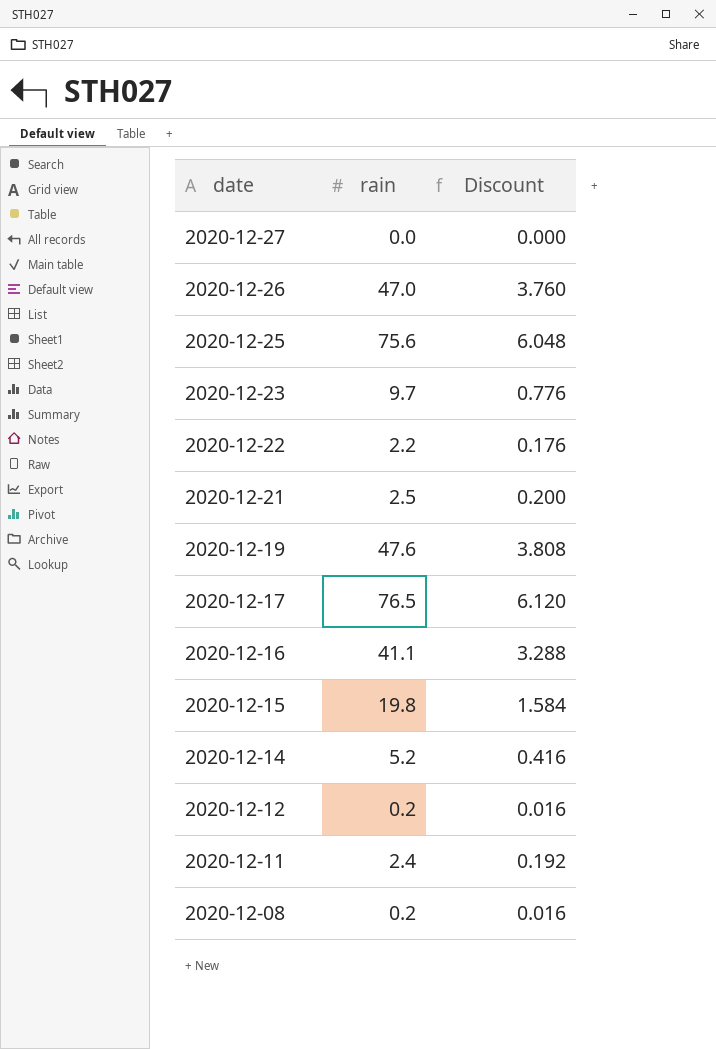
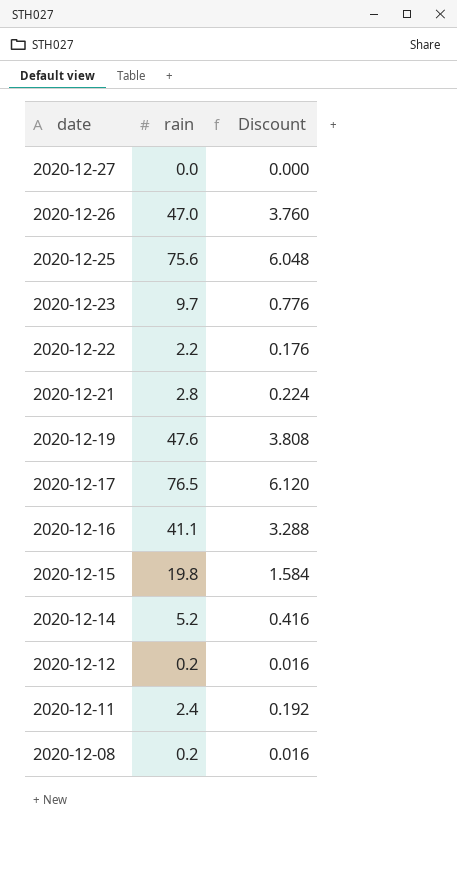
2020-12-21 | rain: 2.5 -> 2.8
2020-12-21 | Discount: 0.200 -> 0.224

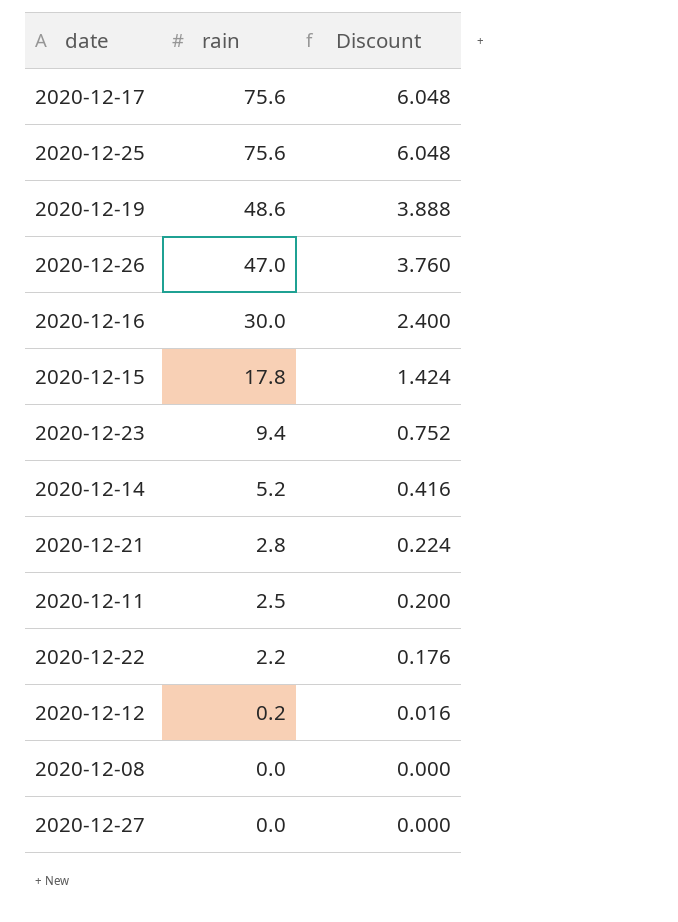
row order: date descending -> rain descending
2020-12-17 | rain: 76.5 -> 75.6
2020-12-17 | Discount: 6.120 -> 6.048
2020-12-19 | rain: 47.6 -> 48.6
2020-12-19 | Discount: 3.808 -> 3.888
2020-12-16 | rain: 41.1 -> 30.0
2020-12-16 | Discount: 3.288 -> 2.400
2020-12-15 | rain: 19.8 -> 17.8
2020-12-15 | Discount: 1.584 -> 1.424
2020-12-23 | rain: 9.7 -> 9.4
2020-12-23 | Discount: 0.776 -> 0.752
2020-12-11 | rain: 2.4 -> 2.5
2020-12-11 | Discount: 0.192 -> 0.200
2020-12-08 | rain: 0.2 -> 0.0
2020-12-08 | Discount: 0.016 -> 0.000

